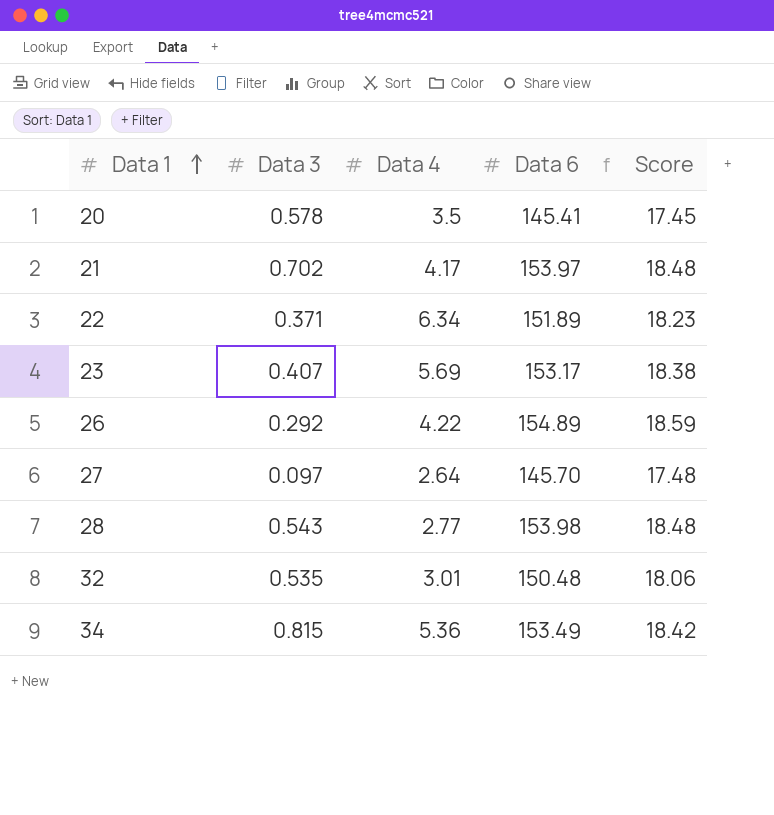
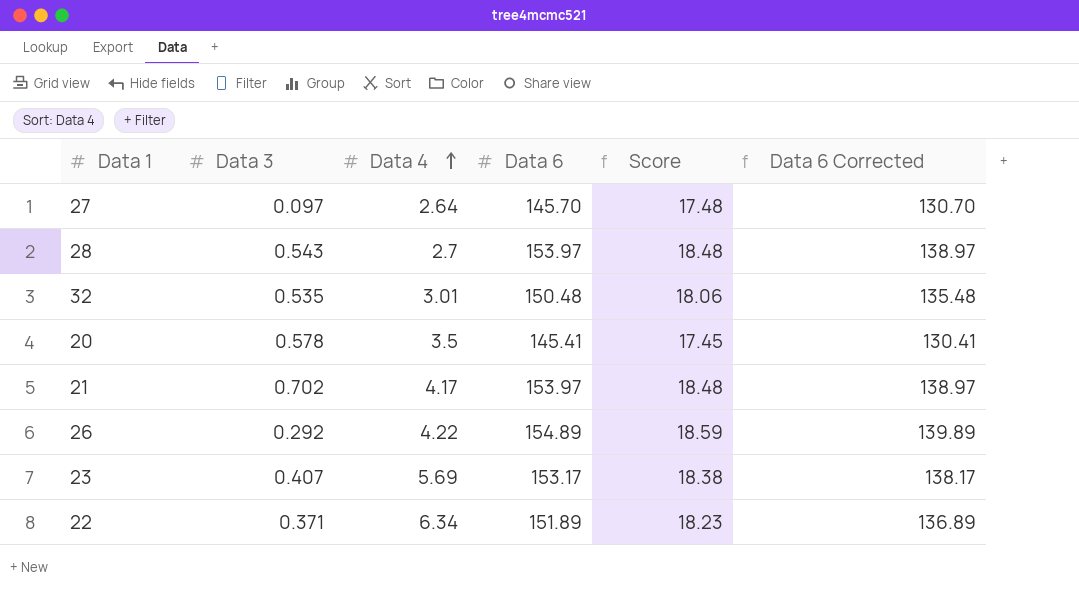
row order: Data 1 ascending -> Data 4 ascending
column Data 6 Corrected | formula: none -> [Data 6] - 15
row 34: 0.815 | 5.36 | 153.49 | 18.42 -> none
28 | Data 4: 2.77 -> 2.7
28 | Data 6: 153.98 -> 153.97

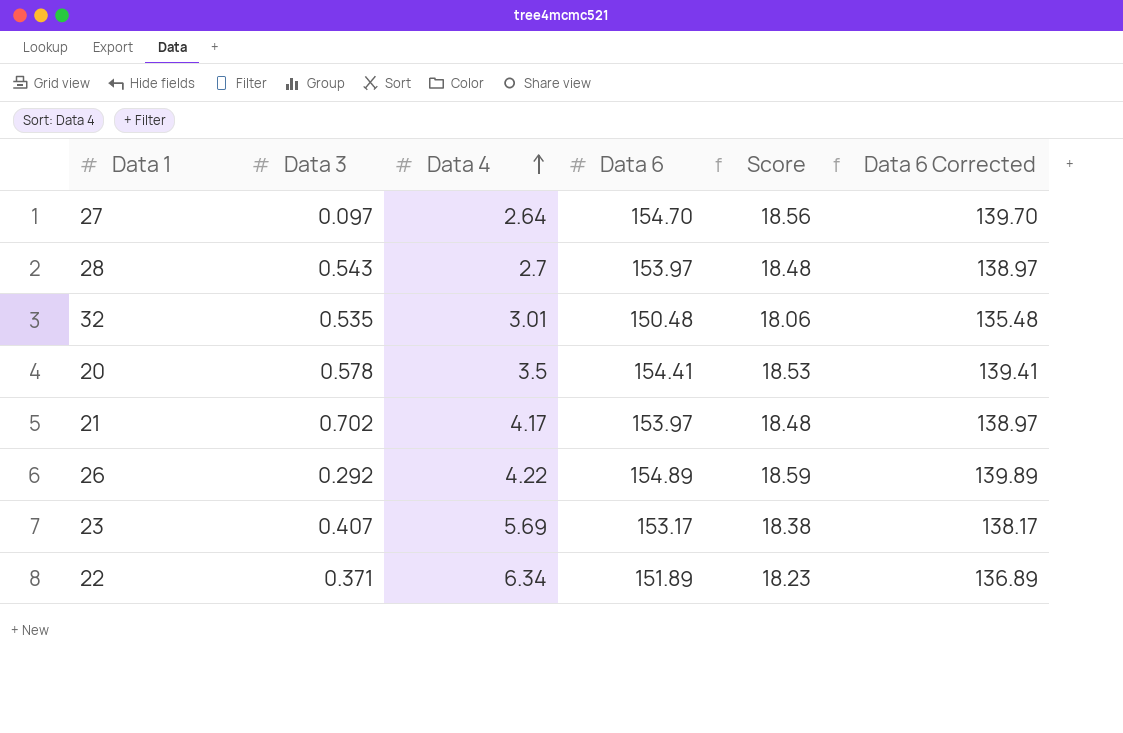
27 | Data 6: 145.70 -> 154.70
27 | Score: 17.48 -> 18.56
27 | Data 6 Corrected: 130.70 -> 139.70
20 | Data 6: 145.41 -> 154.41
20 | Score: 17.45 -> 18.53
20 | Data 6 Corrected: 130.41 -> 139.41

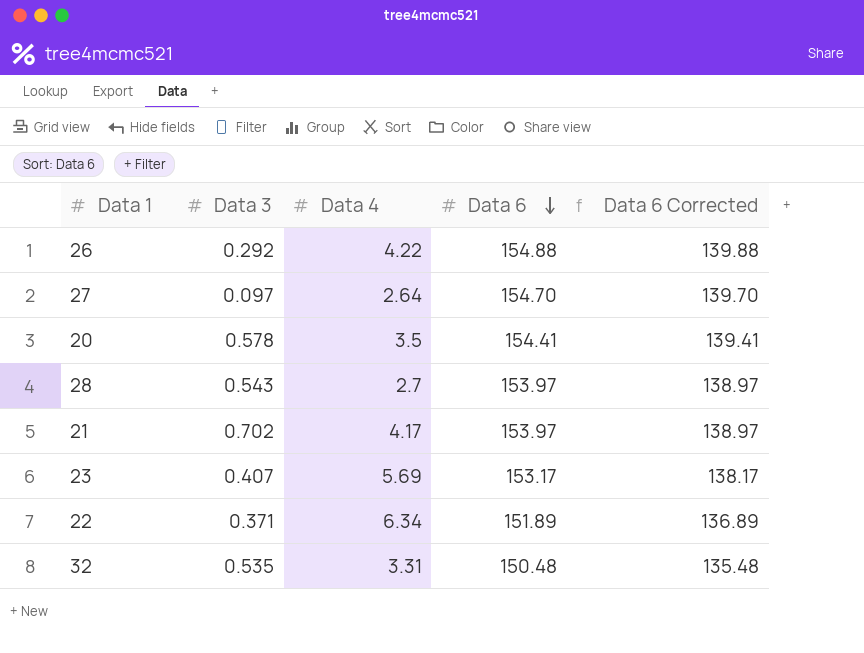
row order: Data 4 ascending -> Data 6 descending
column Score | formula: [Data 6] * 0.12 -> none
26 | Data 6: 154.89 -> 154.88
26 | Data 6 Corrected: 139.89 -> 139.88
32 | Data 4: 3.01 -> 3.31

